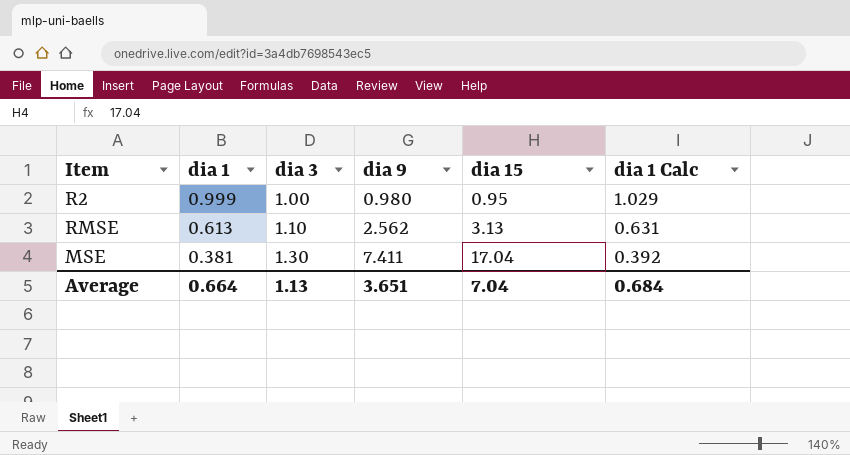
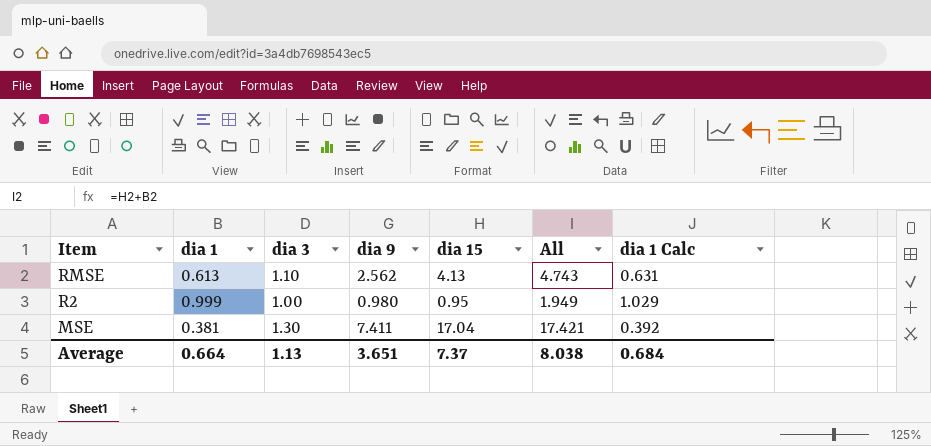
row order: dia 1 descending -> Item descending
column All | formula: none -> [dia 1] + [dia 15]
RMSE | dia 15: 3.13 -> 4.13
Average | dia 15: 7.04 -> 7.37

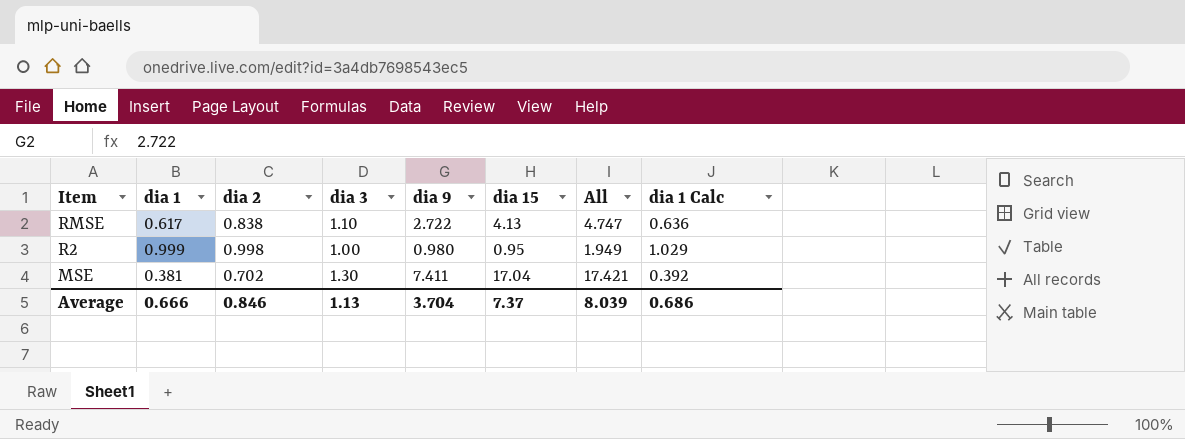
column dia 2 | position: none -> 3
RMSE | dia 1: 0.613 -> 0.617
RMSE | dia 9: 2.562 -> 2.722
RMSE | All: 4.743 -> 4.747
RMSE | dia 1 Calc: 0.631 -> 0.636
Average | dia 1: 0.664 -> 0.666
Average | dia 9: 3.651 -> 3.704
Average | All: 8.038 -> 8.039
Average | dia 1 Calc: 0.684 -> 0.686

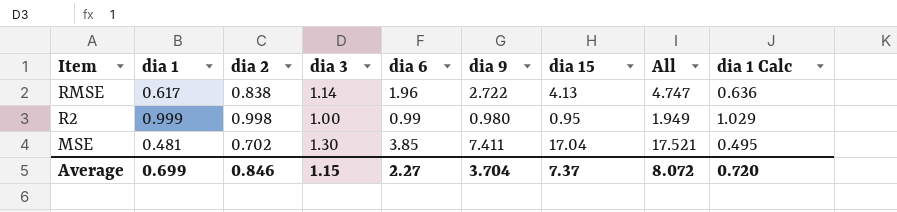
column dia 6 | position: none -> 5
RMSE | dia 3: 1.10 -> 1.14
MSE | dia 1: 0.381 -> 0.481
MSE | All: 17.421 -> 17.521
MSE | dia 1 Calc: 0.392 -> 0.495
Average | dia 1: 0.666 -> 0.699
Average | dia 3: 1.13 -> 1.15
Average | All: 8.039 -> 8.072
Average | dia 1 Calc: 0.686 -> 0.720

